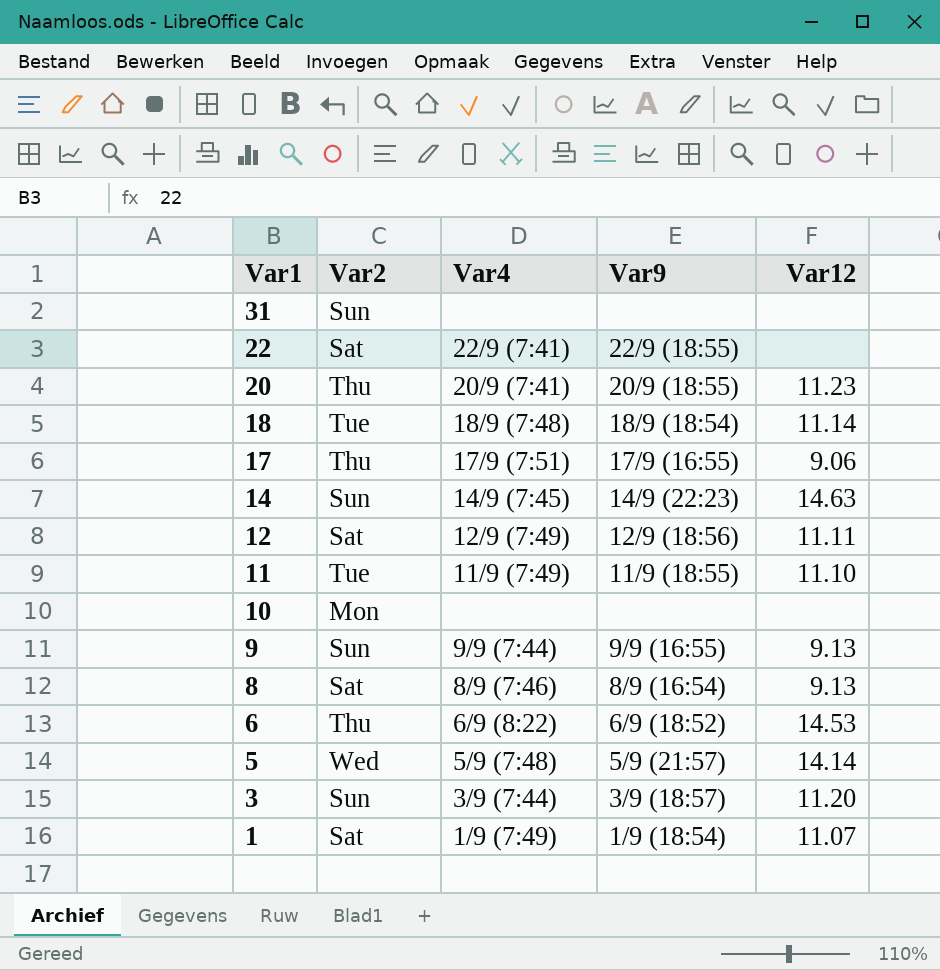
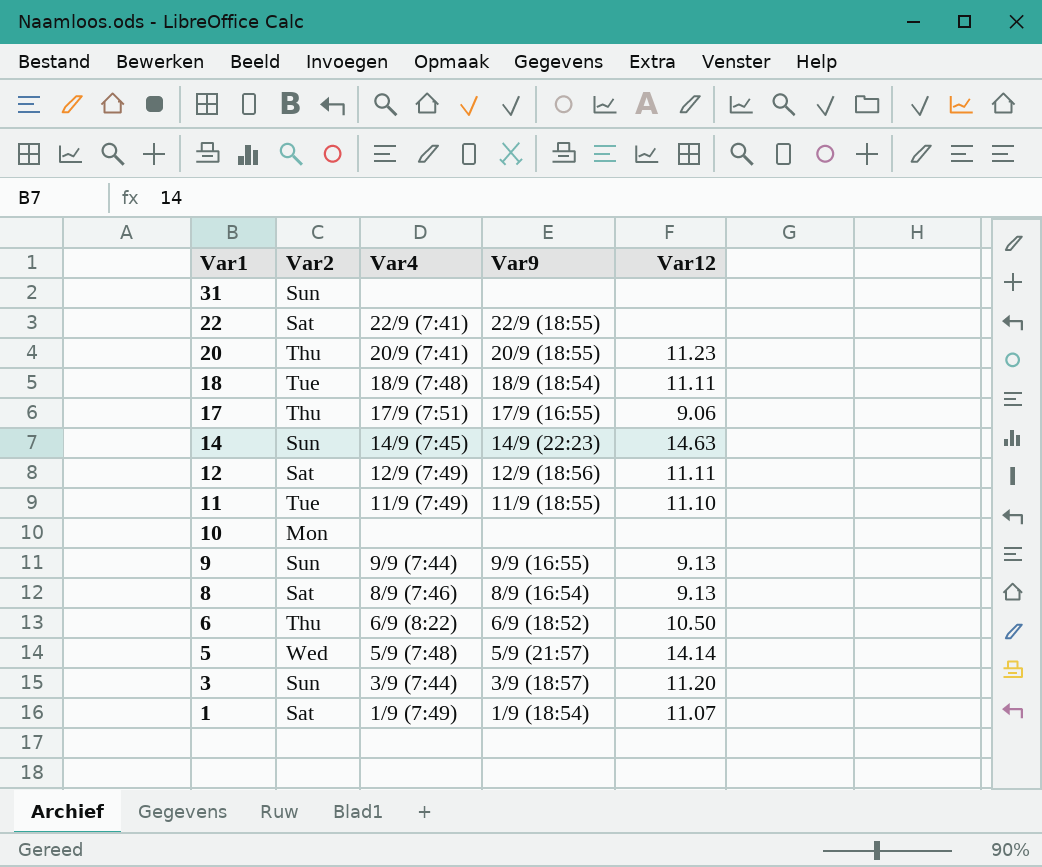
18 | Var12: 11.14 -> 11.11
6 | Var12: 14.53 -> 10.50

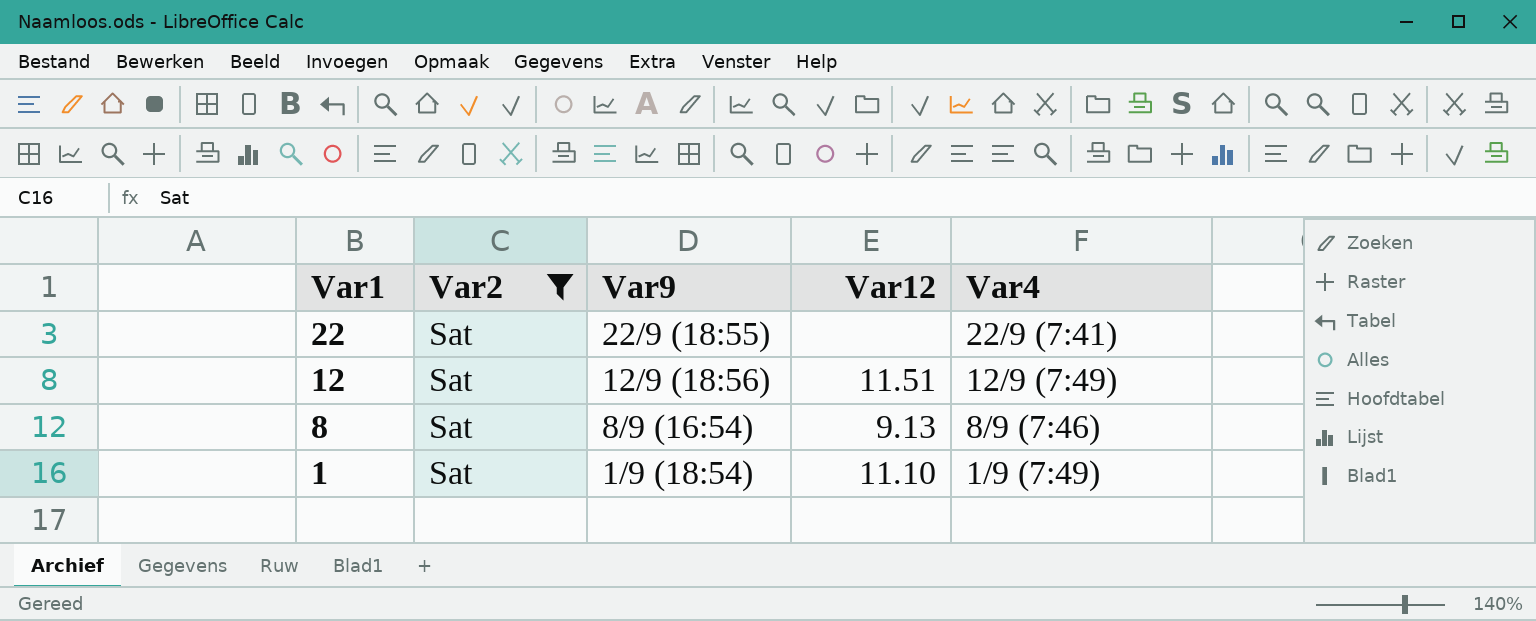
filter: none -> Var2 = Sat
column Var4 | position: 3 -> 5
12 | Var12: 11.11 -> 11.51
1 | Var12: 11.07 -> 11.10

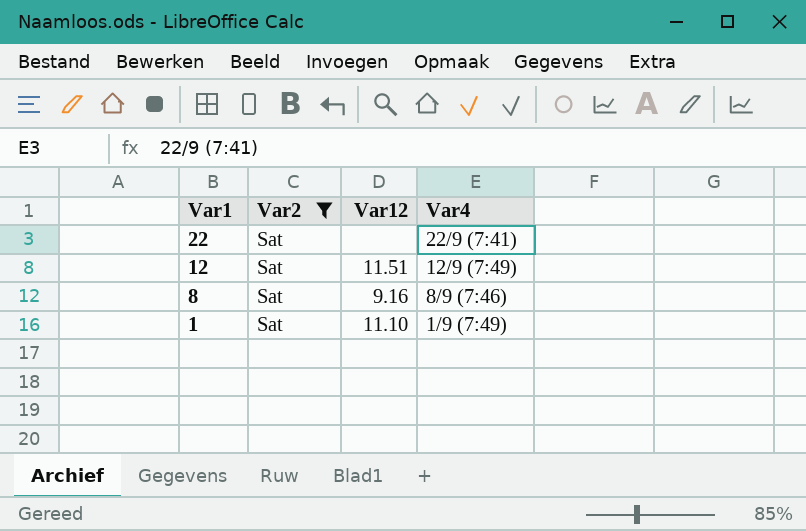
column Var9 | position: 3 -> none
8 | Var12: 9.13 -> 9.16

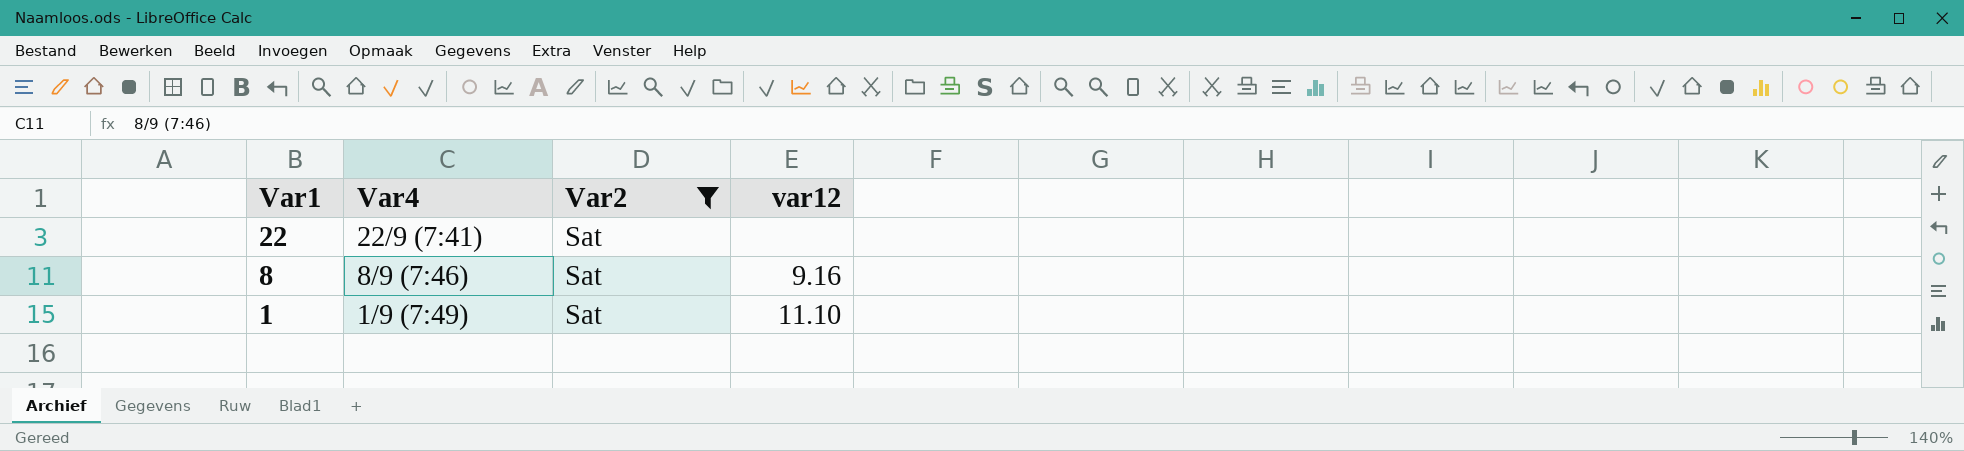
column Var4 | position: 4 -> 2
column name: Var12 -> var12
row 12: Sat | 11.51 | 12/9 (7:49) -> none

